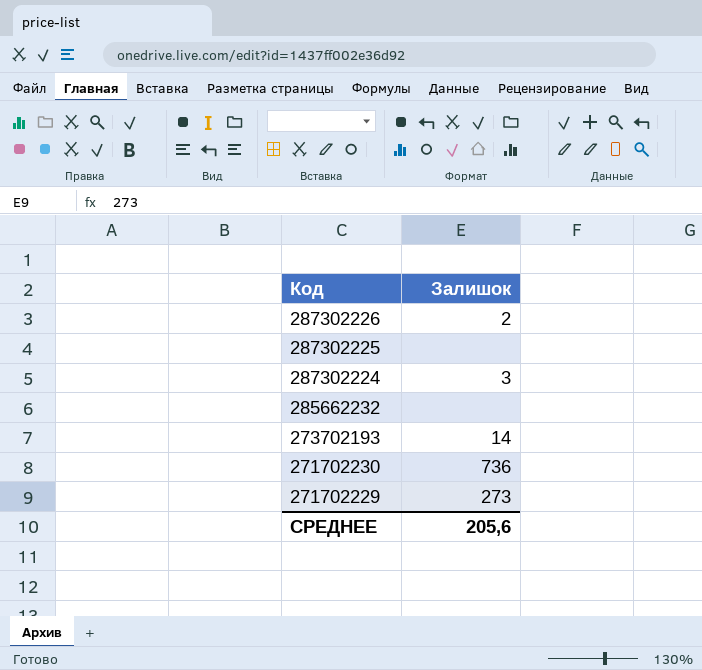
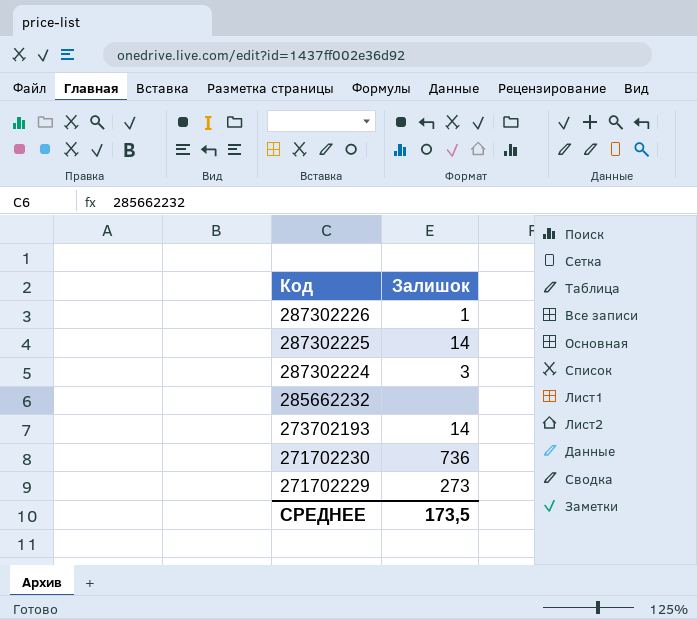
287302226 | Залишок: 2 -> 1
287302225 | Залишок: none -> 14
СРЕДНЕЕ | Залишок: 205,6 -> 173,5

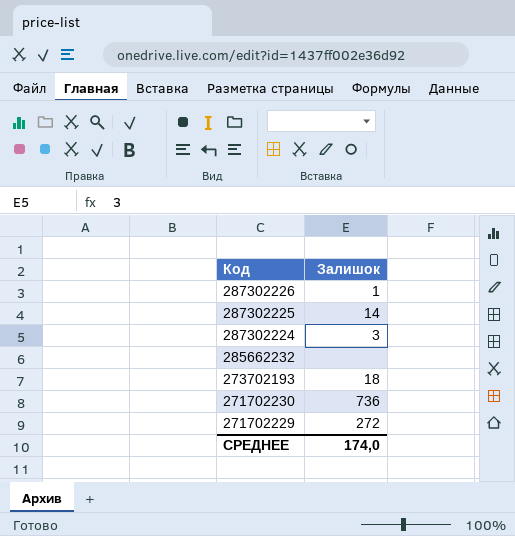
273702193 | Залишок: 14 -> 18
271702229 | Залишок: 273 -> 272
СРЕДНЕЕ | Залишок: 173,5 -> 174,0

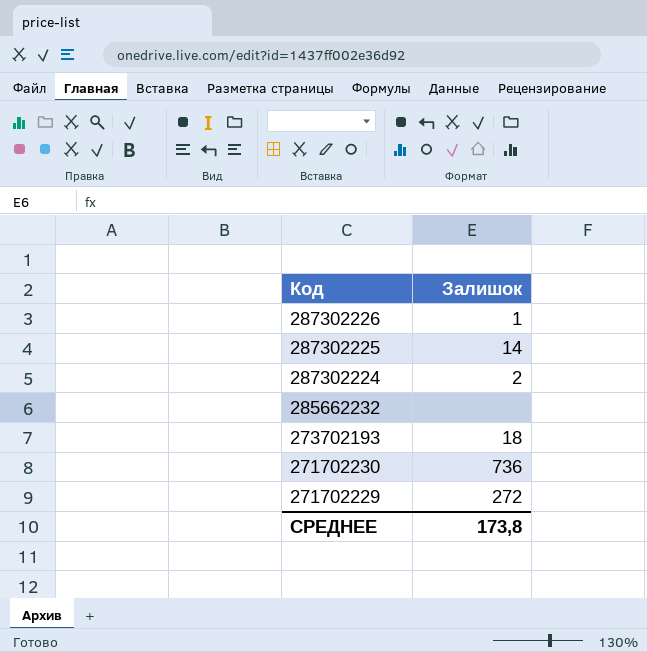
287302224 | Залишок: 3 -> 2
СРЕДНЕЕ | Залишок: 174,0 -> 173,8

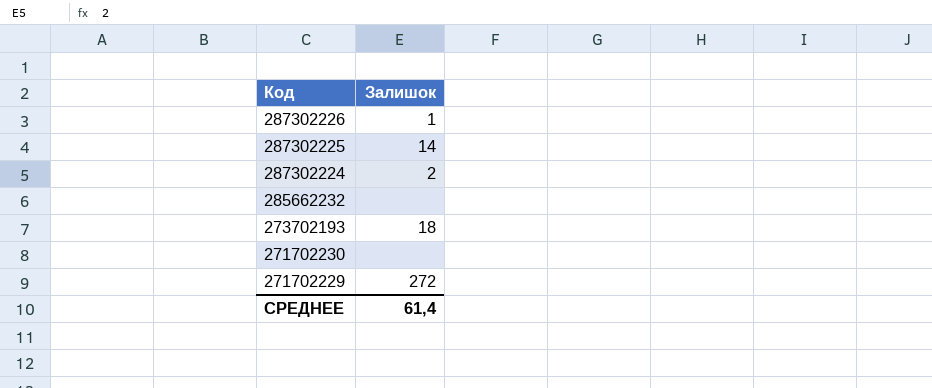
271702230 | Залишок: 736 -> none
СРЕДНЕЕ | Залишок: 173,8 -> 61,4

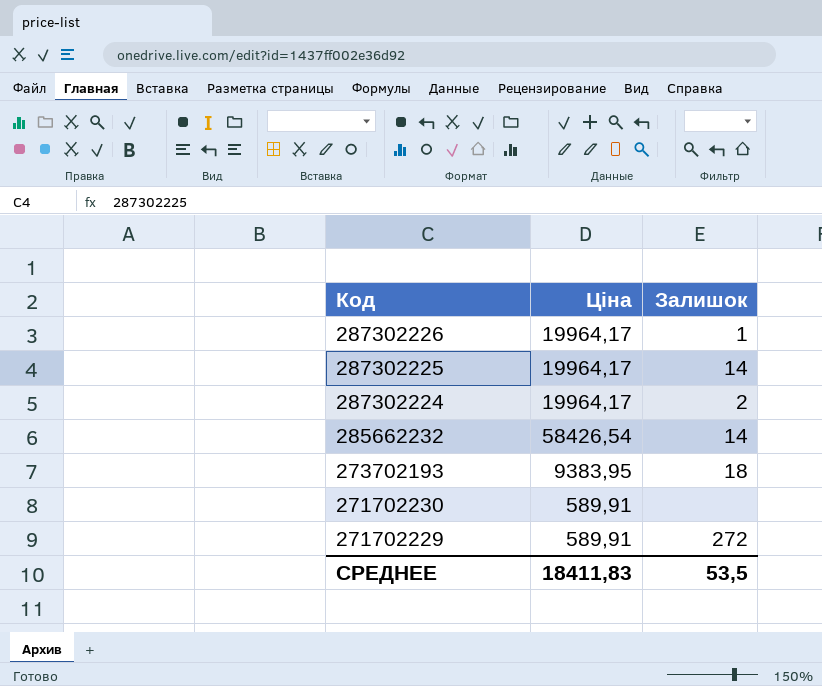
column Ціна | position: none -> 2
285662232 | Залишок: none -> 14
СРЕДНЕЕ | Залишок: 61,4 -> 53,5

